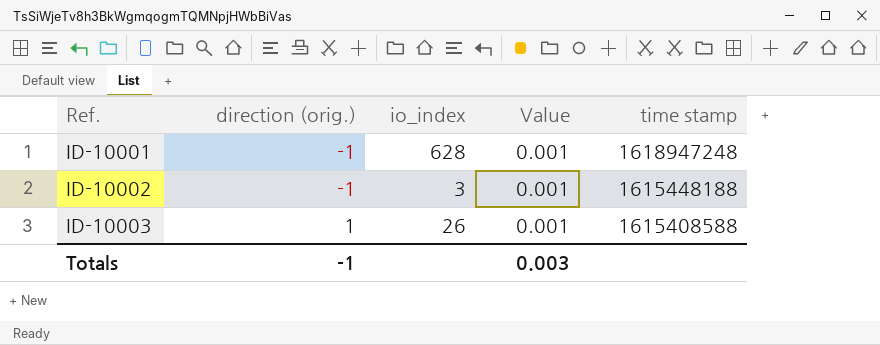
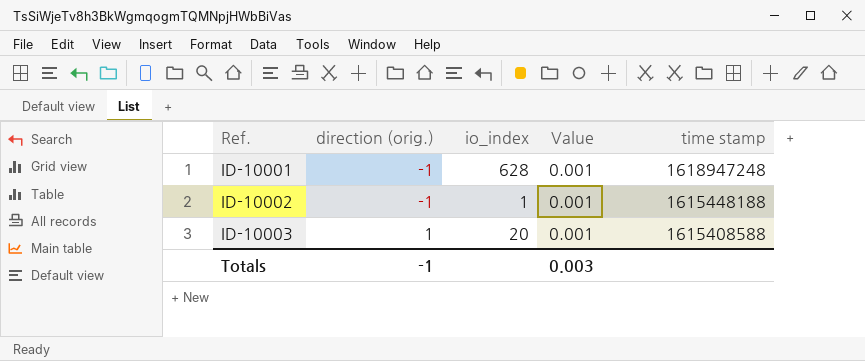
ID-10002 | io_index: 3 -> 1
ID-10003 | io_index: 26 -> 20

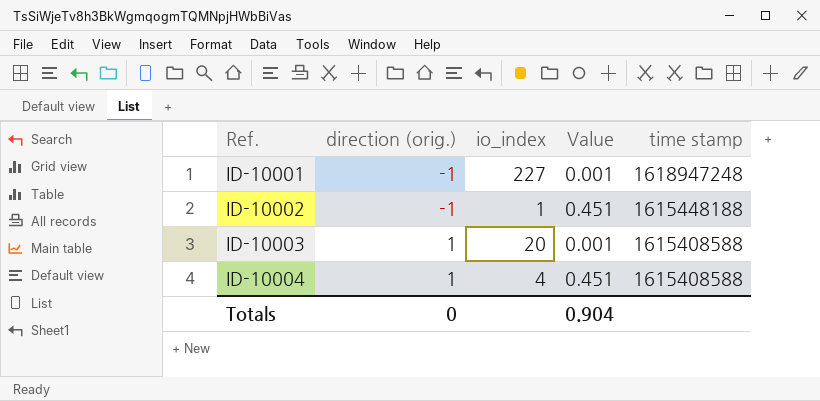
ID-10001 | io_index: 628 -> 227
ID-10002 | Value: 0.001 -> 0.451
row ID-10004: none -> 1 | 4 | 0.451 | 1615408588
Totals | direction (orig.): -1 -> 0
Totals | Value: 0.003 -> 0.904

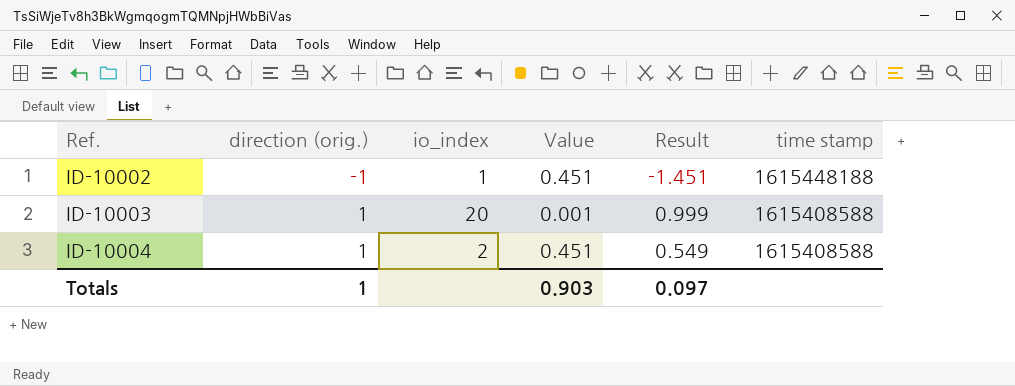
column Result | formula: none -> [direction (orig.)] - [Value]
row ID-10001: -1 | 227 | 0.001 | 1618947248 -> none
ID-10004 | io_index: 4 -> 2
Totals | direction (orig.): 0 -> 1
Totals | Value: 0.904 -> 0.903

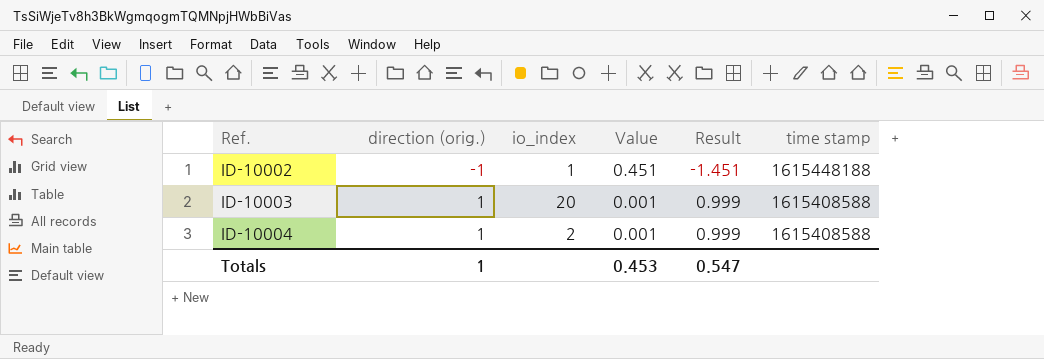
ID-10004 | Value: 0.451 -> 0.001
ID-10004 | Result: 0.549 -> 0.999
Totals | Value: 0.903 -> 0.453
Totals | Result: 0.097 -> 0.547

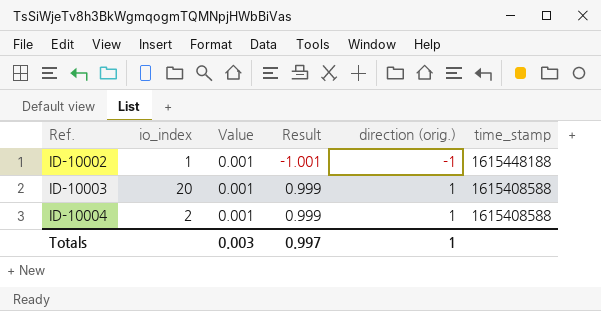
column direction (orig.) | position: 2 -> 5
column name: time stamp -> time_stamp
ID-10002 | Value: 0.451 -> 0.001
ID-10002 | Result: -1.451 -> -1.001
Totals | Value: 0.453 -> 0.003
Totals | Result: 0.547 -> 0.997

